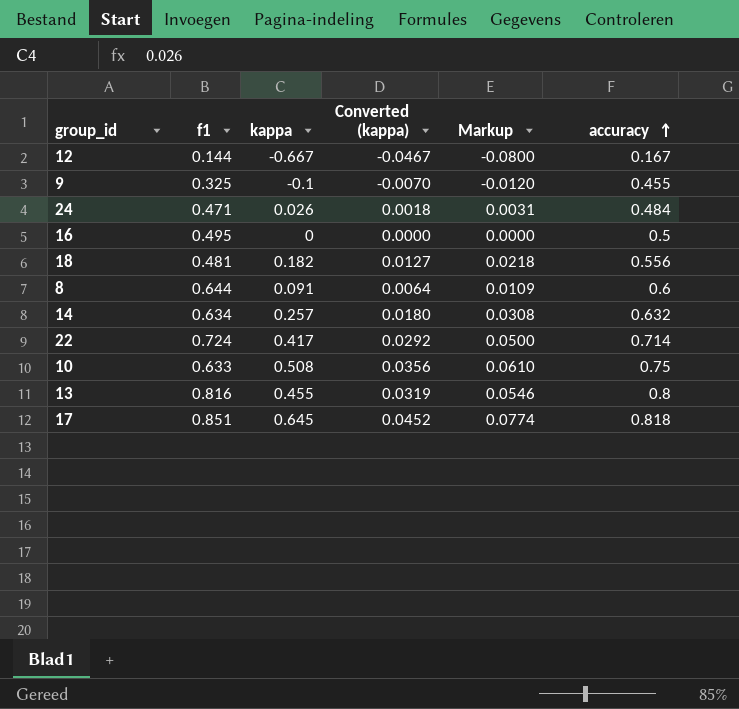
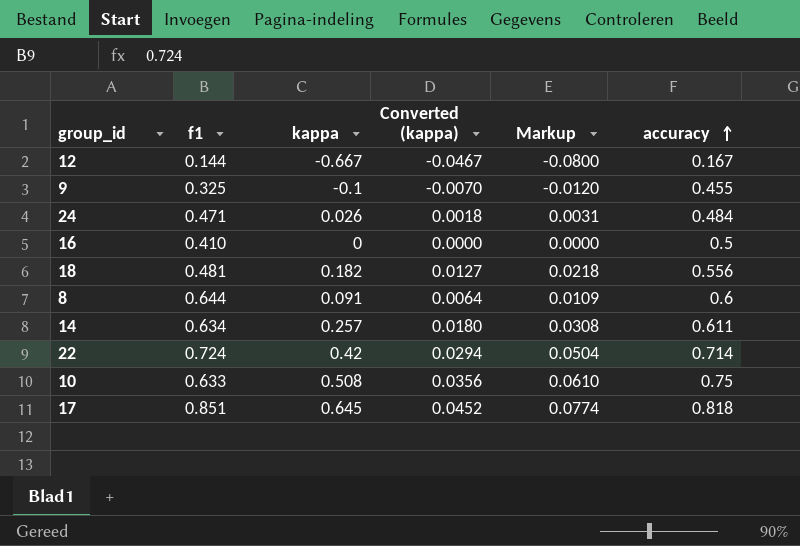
row 13: 0.816 | 0.455 | 0.0319 | 0.0546 | 0.8 -> none
16 | f1: 0.495 -> 0.410
14 | accuracy: 0.632 -> 0.611
22 | kappa: 0.417 -> 0.42
22 | Converted (kappa): 0.0292 -> 0.0294
22 | Markup: 0.0500 -> 0.0504

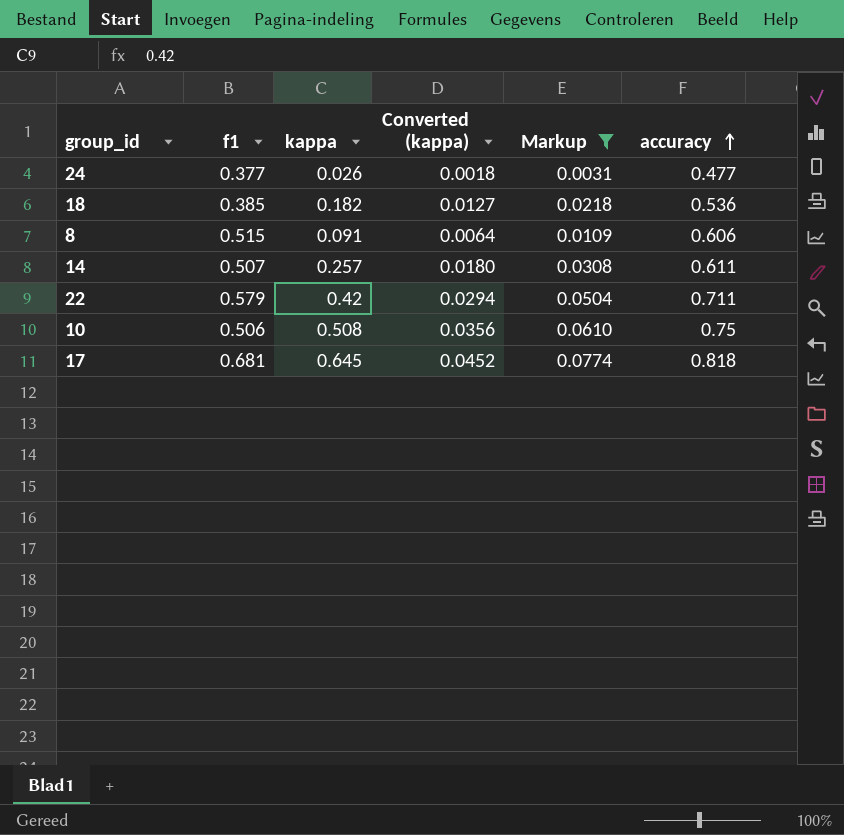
filter: none -> Markup >= 0.0031
24 | f1: 0.471 -> 0.377
24 | accuracy: 0.484 -> 0.477
18 | f1: 0.481 -> 0.385
18 | accuracy: 0.556 -> 0.536
8 | f1: 0.644 -> 0.515
8 | accuracy: 0.6 -> 0.606
14 | f1: 0.634 -> 0.507
22 | f1: 0.724 -> 0.579
22 | accuracy: 0.714 -> 0.711
10 | f1: 0.633 -> 0.506
17 | f1: 0.851 -> 0.681

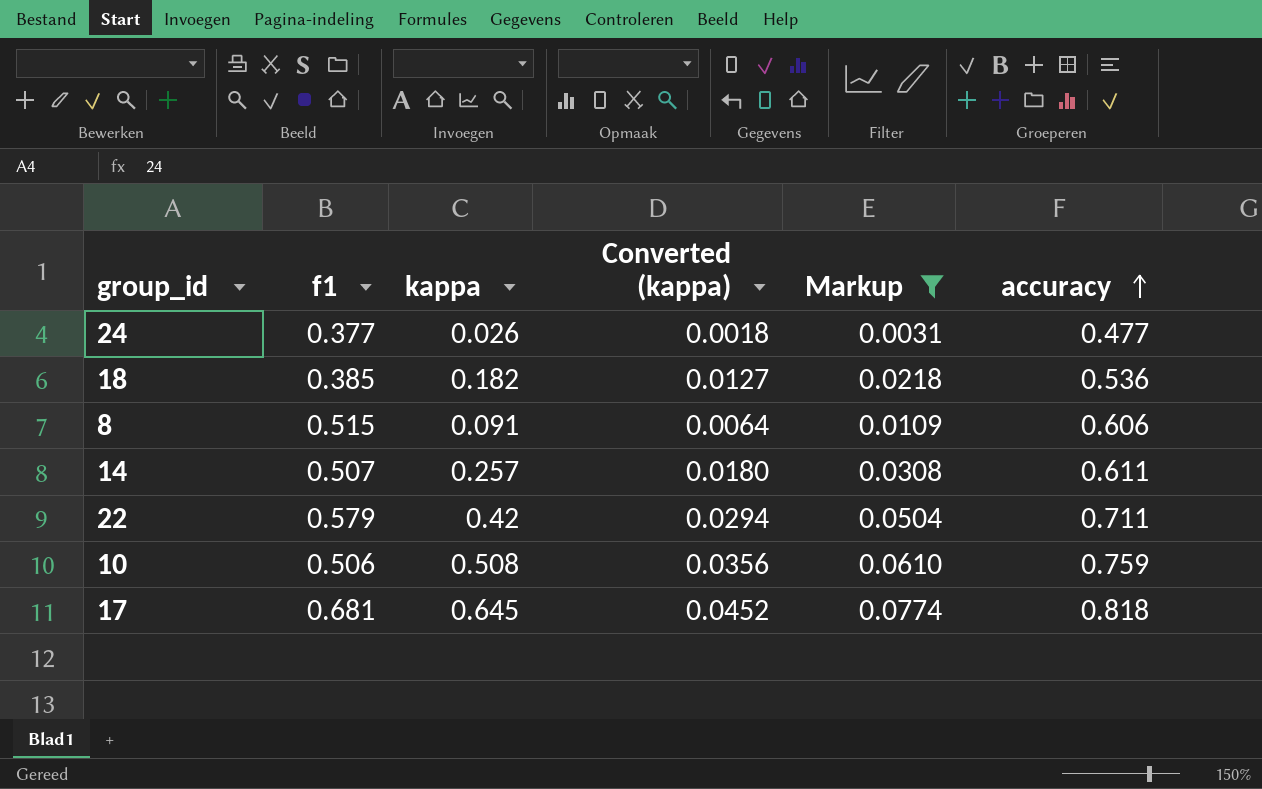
10 | accuracy: 0.75 -> 0.759

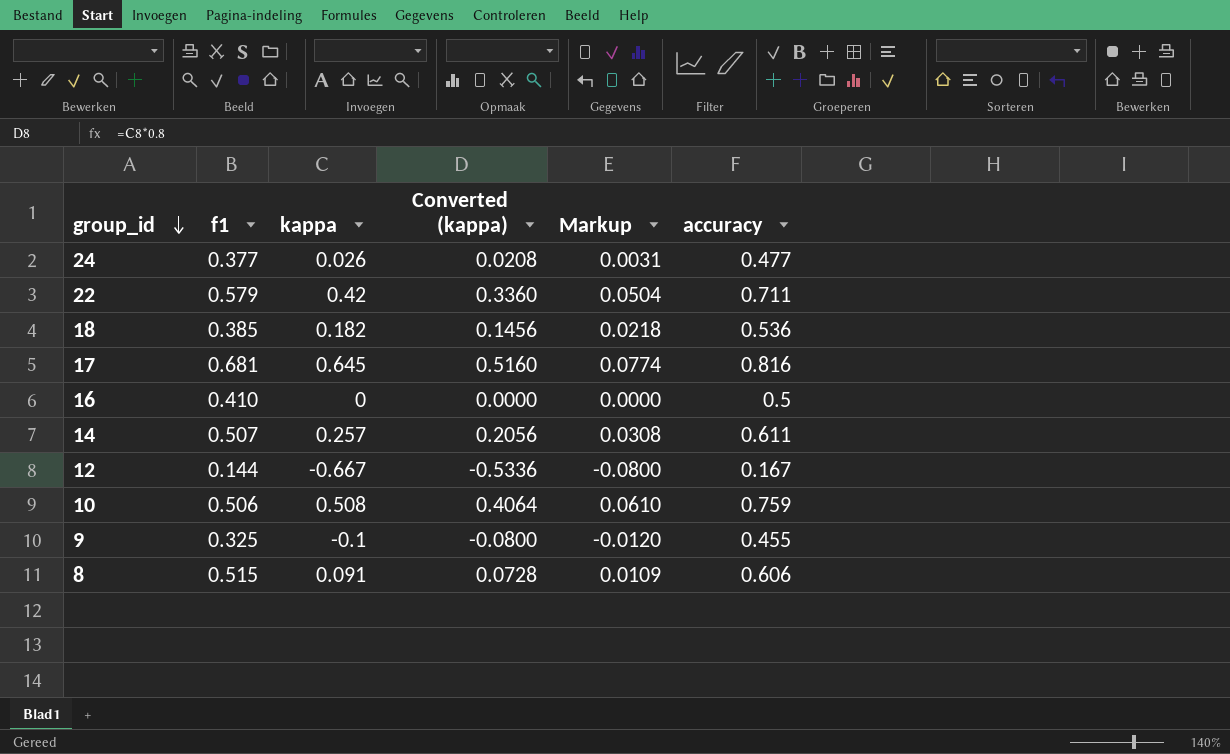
filter: Markup >= 0.0031 -> none
row order: accuracy ascending -> group_id descending
column Converted (kappa) | formula: [kappa] * 0.07 -> [kappa] * 0.8
17 | accuracy: 0.818 -> 0.816

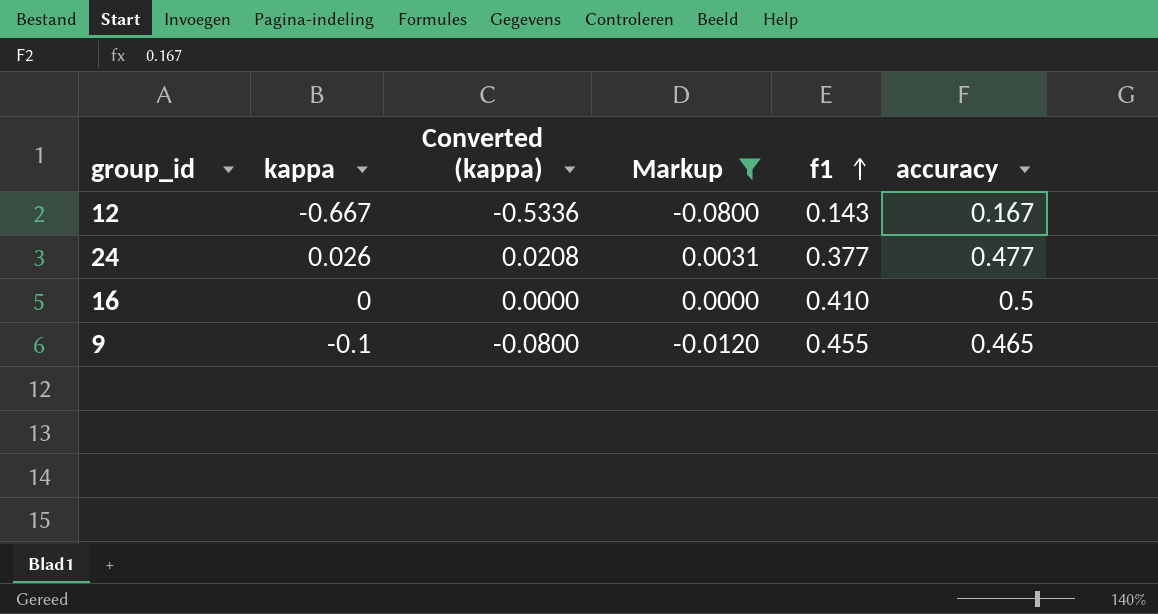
filter: none -> Markup <= 0.0031
row order: group_id descending -> f1 ascending
column f1 | position: 2 -> 5
12 | f1: 0.144 -> 0.143
9 | f1: 0.325 -> 0.455
9 | accuracy: 0.455 -> 0.465

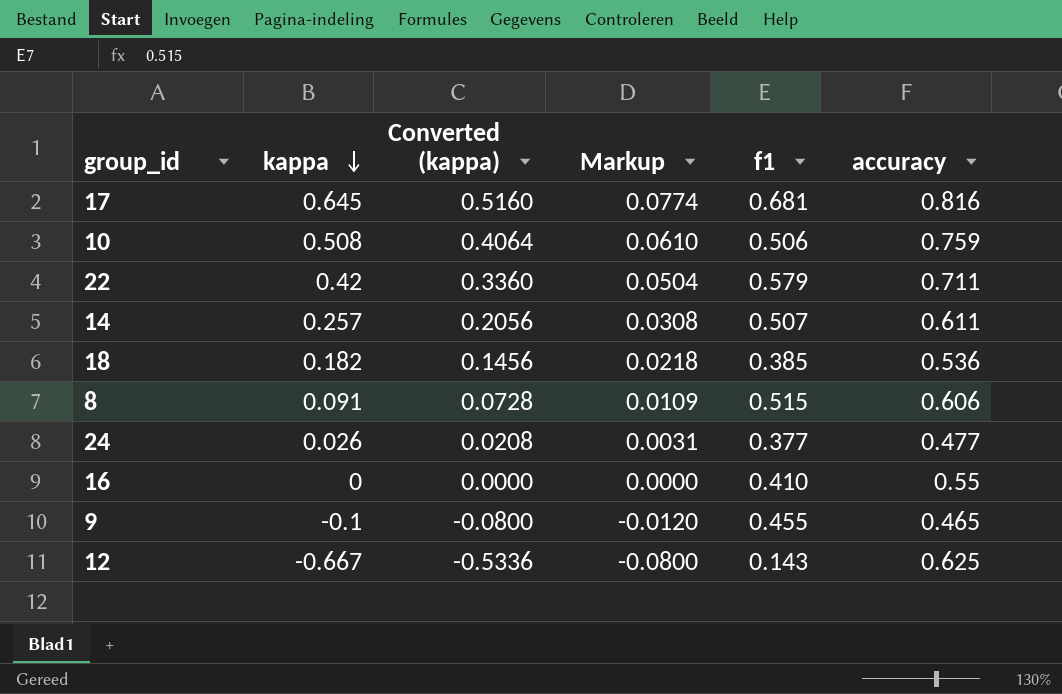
filter: Markup <= 0.0031 -> none
row order: f1 ascending -> kappa descending
16 | accuracy: 0.5 -> 0.55
12 | accuracy: 0.167 -> 0.625

